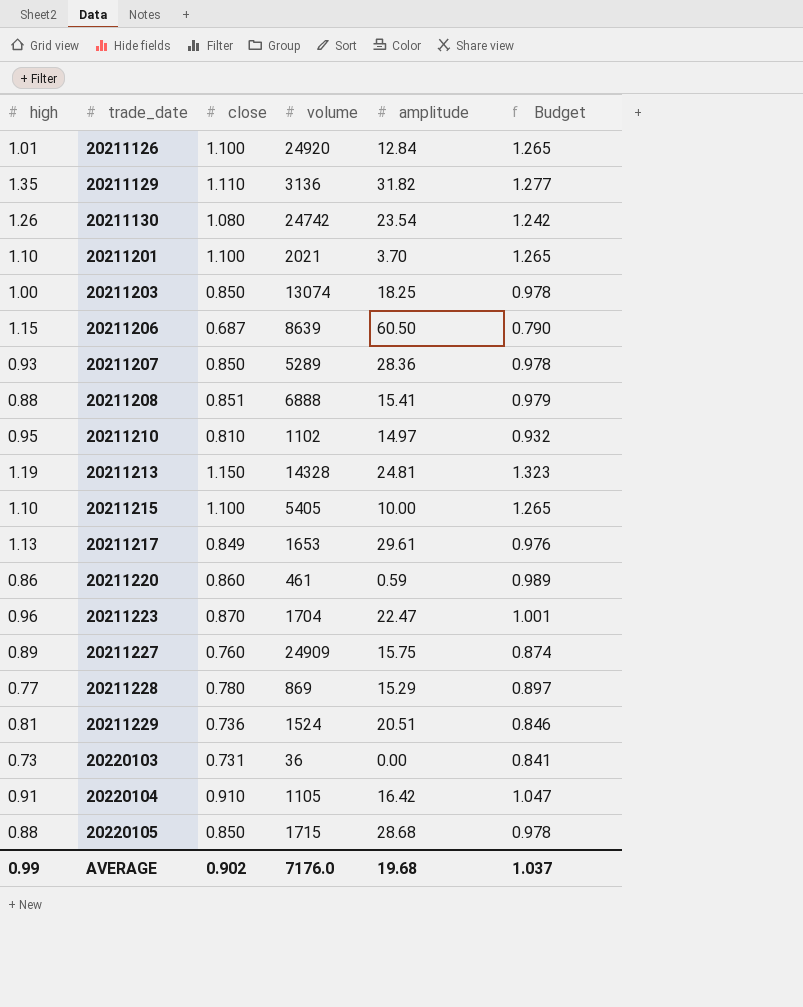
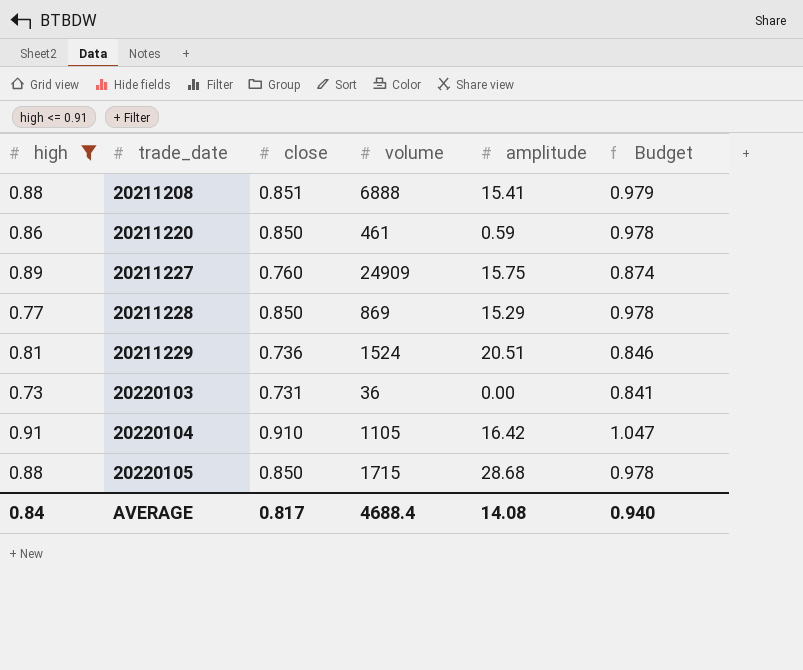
filter: none -> high <= 0.91
20211220 | close: 0.860 -> 0.850
20211220 | Budget: 0.989 -> 0.978
20211228 | close: 0.780 -> 0.850
20211228 | Budget: 0.897 -> 0.978
AVERAGE | high: 0.99 -> 0.84
AVERAGE | close: 0.902 -> 0.817
AVERAGE | volume: 7176.0 -> 4688.4
AVERAGE | amplitude: 19.68 -> 14.08
AVERAGE | Budget: 1.037 -> 0.940

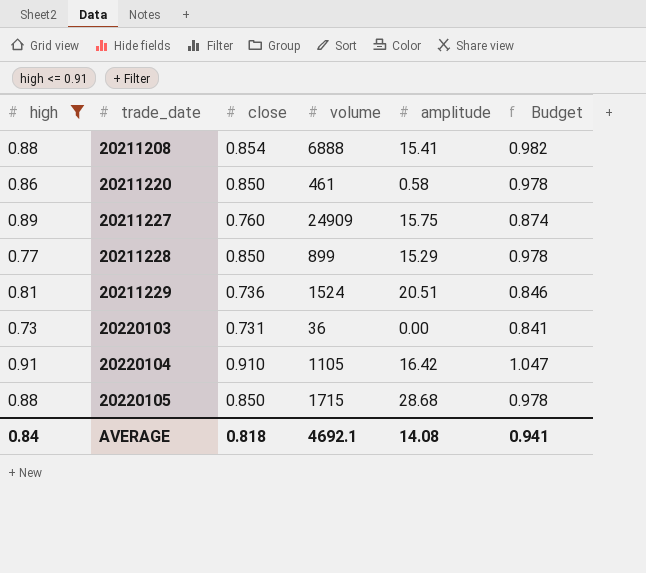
20211208 | close: 0.851 -> 0.854
20211208 | Budget: 0.979 -> 0.982
20211220 | amplitude: 0.59 -> 0.58
20211228 | volume: 869 -> 899
AVERAGE | close: 0.817 -> 0.818
AVERAGE | volume: 4688.4 -> 4692.1
AVERAGE | Budget: 0.940 -> 0.941

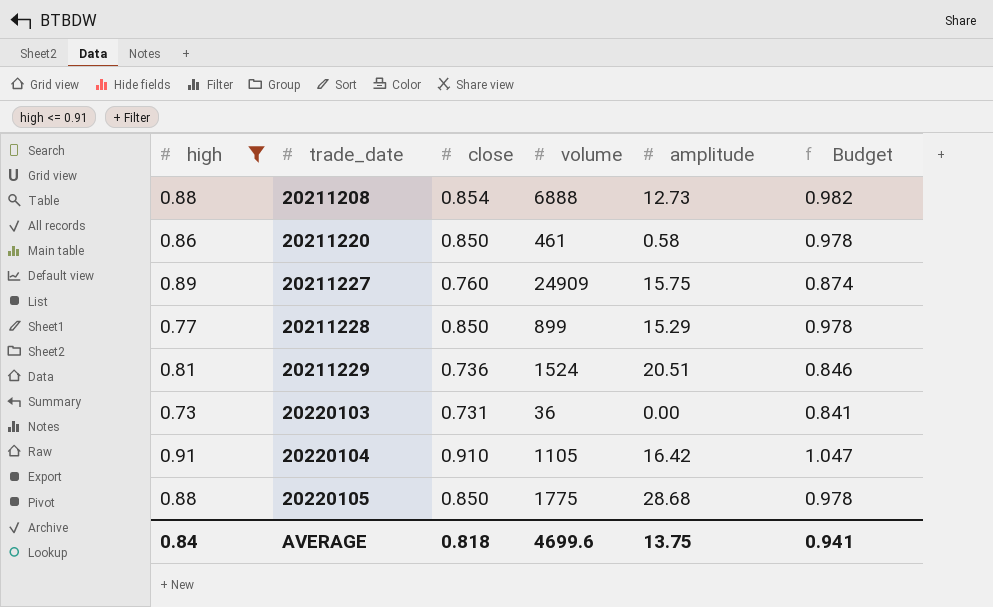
20211208 | amplitude: 15.41 -> 12.73
20220105 | volume: 1715 -> 1775
AVERAGE | volume: 4692.1 -> 4699.6
AVERAGE | amplitude: 14.08 -> 13.75

